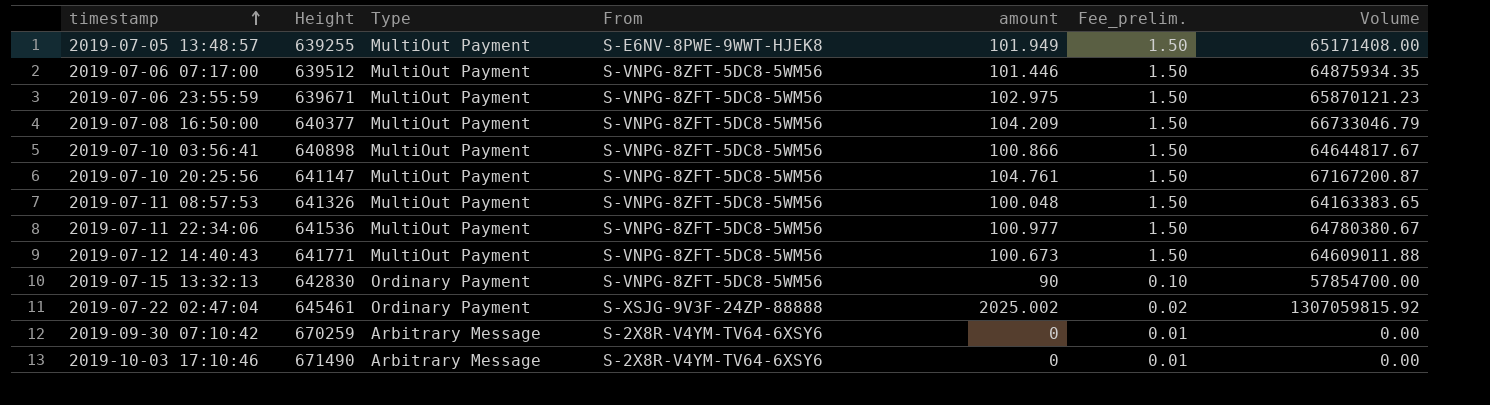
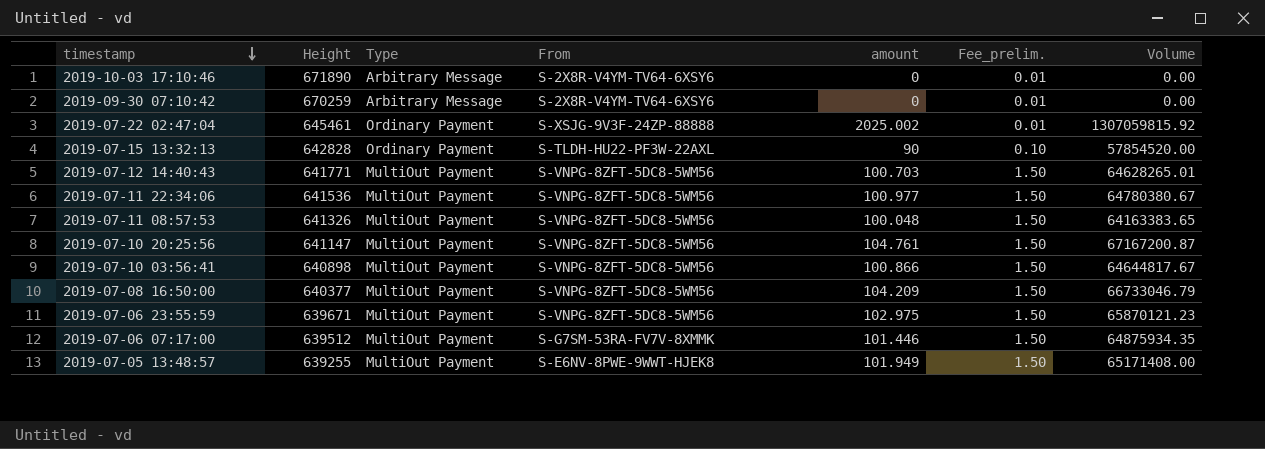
row order: timestamp ascending -> timestamp descending
2019-10-03 17:10:46 | Height: 671490 -> 671890
2019-07-22 02:47:04 | Fee_prelim.: 0.02 -> 0.01
2019-07-15 13:32:13 | Height: 642830 -> 642828
2019-07-15 13:32:13 | From: S-VNPG-8ZFT-5DC8-5WM56 -> S-TLDH-HU22-PF3W-22AXL
2019-07-15 13:32:13 | Volume: 57854700.00 -> 57854520.00
2019-07-12 14:40:43 | amount: 100.673 -> 100.703
2019-07-12 14:40:43 | Volume: 64609011.88 -> 64628265.01
2019-07-06 07:17:00 | From: S-VNPG-8ZFT-5DC8-5WM56 -> S-G7SM-53RA-FV7V-8XMMK

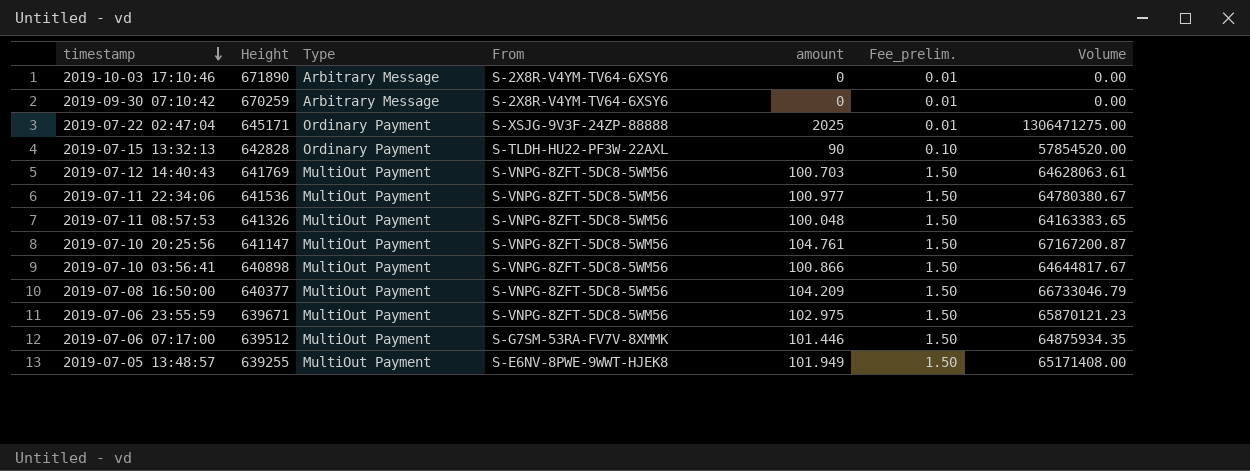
2019-07-22 02:47:04 | Height: 645461 -> 645171
2019-07-22 02:47:04 | amount: 2025.002 -> 2025
2019-07-22 02:47:04 | Volume: 1307059815.92 -> 1306471275.00
2019-07-12 14:40:43 | Height: 641771 -> 641769
2019-07-12 14:40:43 | Volume: 64628265.01 -> 64628063.61

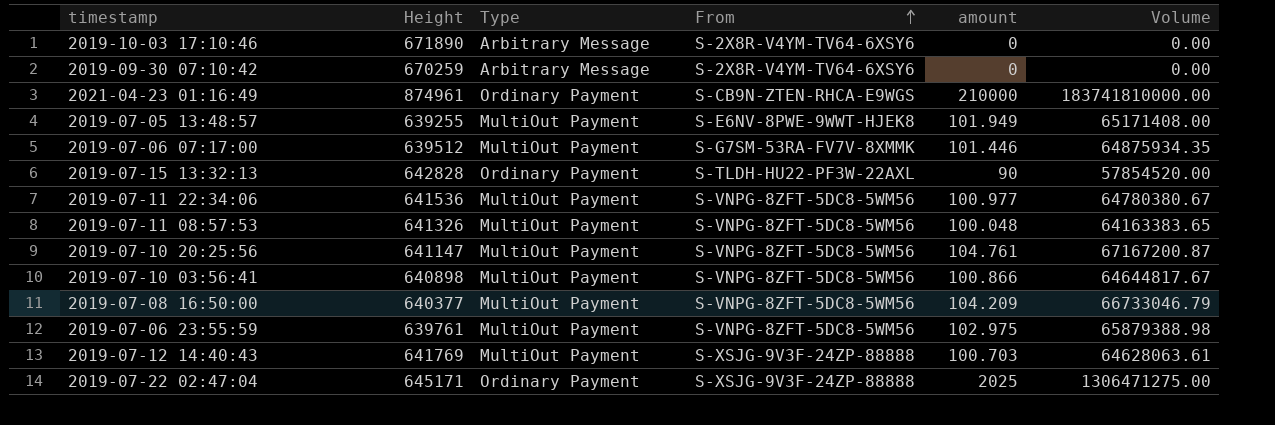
row order: timestamp descending -> From ascending
column Fee_prelim. | position: 6 -> none
row 2021-04-23 01:16:49: none -> 874961 | Ordinary Payment | S-CB9N-ZTEN-RHCA-E9WGS | 210000 | 183741810000.00
2019-07-06 23:55:59 | Height: 639671 -> 639761
2019-07-06 23:55:59 | Volume: 65870121.23 -> 65879388.98
2019-07-12 14:40:43 | From: S-VNPG-8ZFT-5DC8-5WM56 -> S-XSJG-9V3F-24ZP-88888

